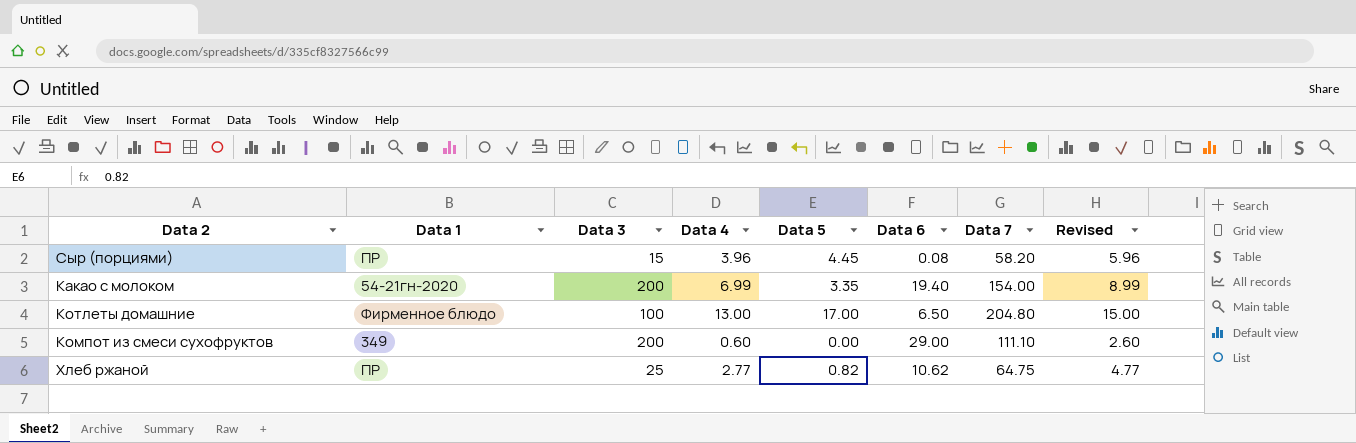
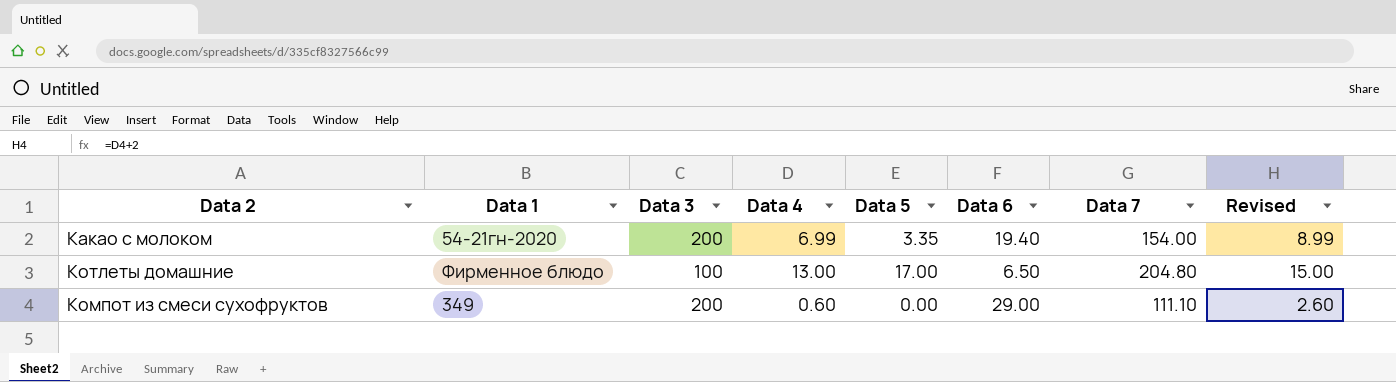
row Сыр (порциями): ПР | 15 | 3.96 | 4.45 | 0.08 | 58.20 | 5.96 -> none
row Хлеб ржаной: ПР | 25 | 2.77 | 0.82 | 10.62 | 64.75 | 4.77 -> none

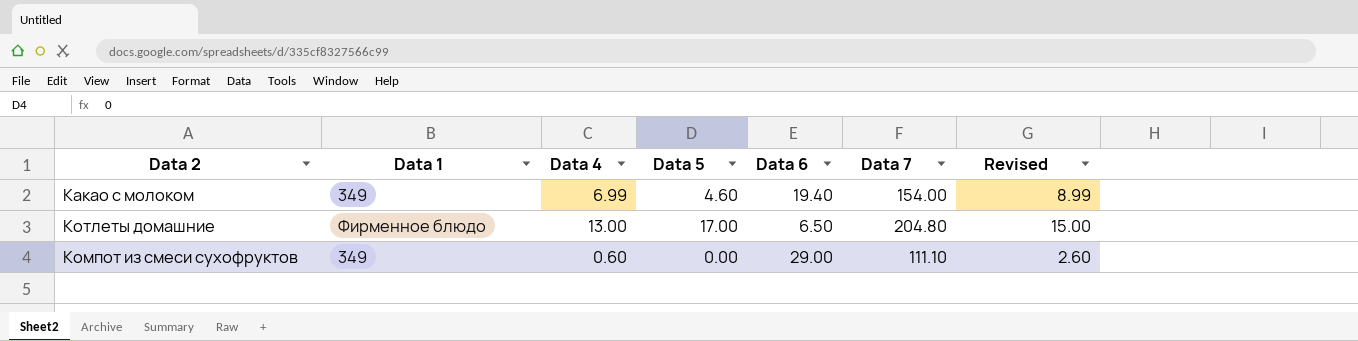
column Data 3 | position: 3 -> none
Какао с молоком | Data 1: 54-21гн-2020 -> 349
Какао с молоком | Data 5: 3.35 -> 4.60

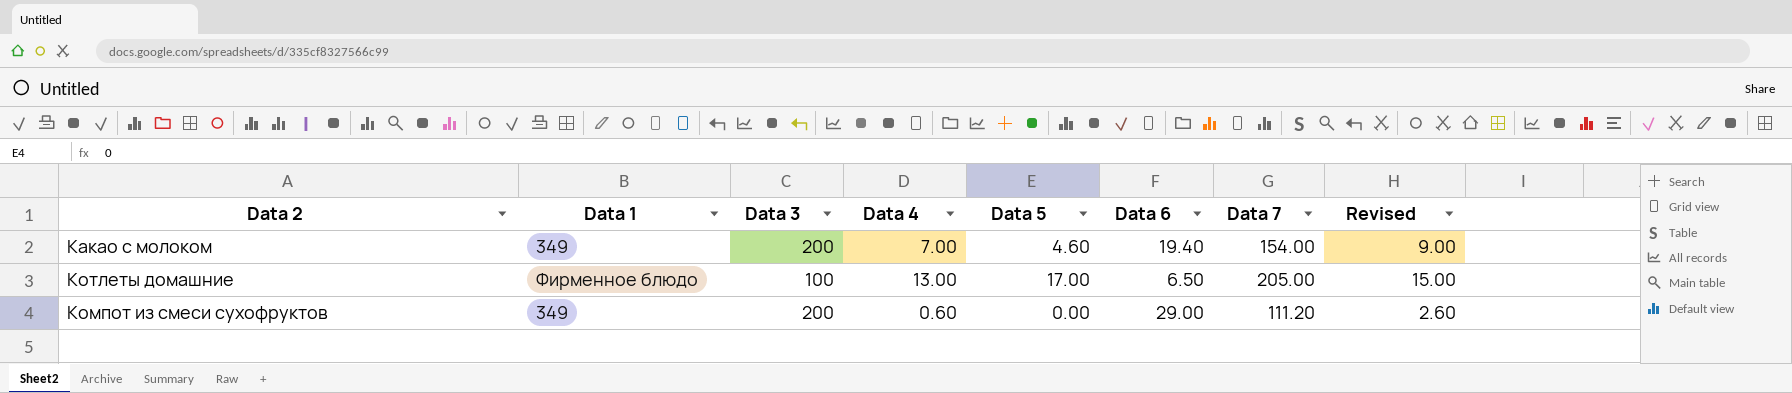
column Data 3 | position: none -> 3
Какао с молоком | Data 4: 6.99 -> 7.00
Какао с молоком | Revised: 8.99 -> 9.00
Котлеты домашние | Data 7: 204.80 -> 205.00
Компот из смеси сухофруктов | Data 7: 111.10 -> 111.20

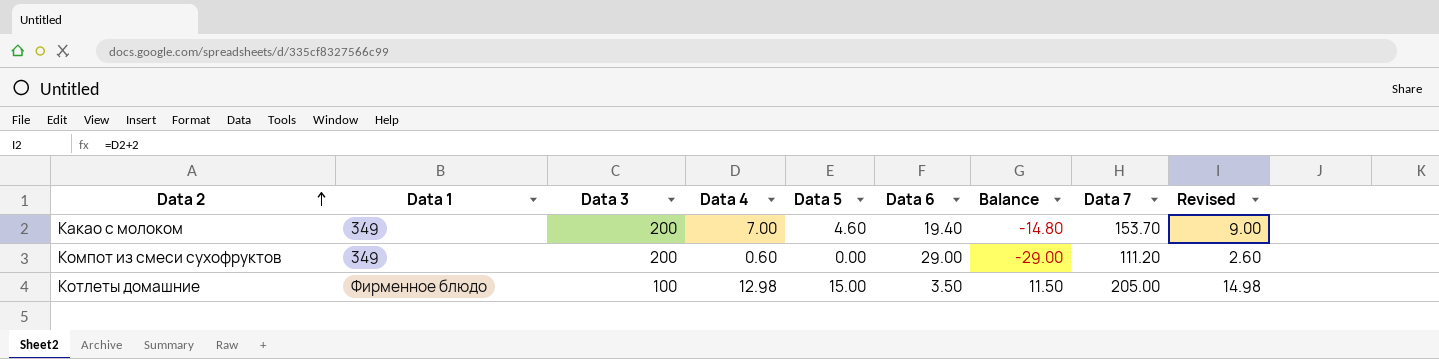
row order: none -> Data 2 ascending
column Balance | formula: none -> [Data 5] - [Data 6]
Какао с молоком | Data 7: 154.00 -> 153.70
Котлеты домашние | Data 4: 13.00 -> 12.98
Котлеты домашние | Data 5: 17.00 -> 15.00
Котлеты домашние | Data 6: 6.50 -> 3.50
Котлеты домашние | Revised: 15.00 -> 14.98

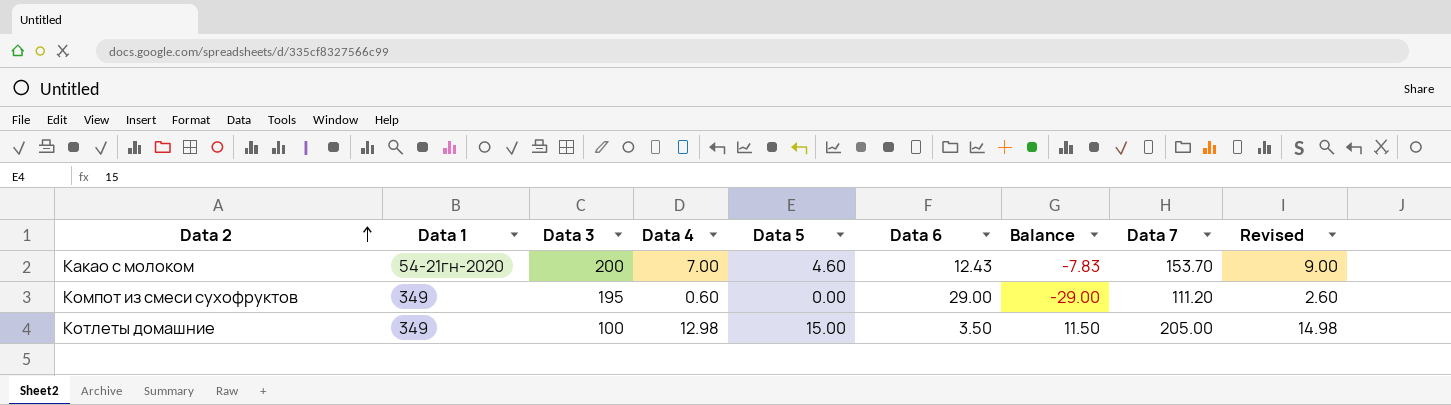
Какао с молоком | Data 1: 349 -> 54-21гн-2020
Какао с молоком | Data 6: 19.40 -> 12.43
Какао с молоком | Balance: -14.80 -> -7.83
Компот из смеси сухофруктов | Data 3: 200 -> 195
Котлеты домашние | Data 1: Фирменное блюдо -> 349

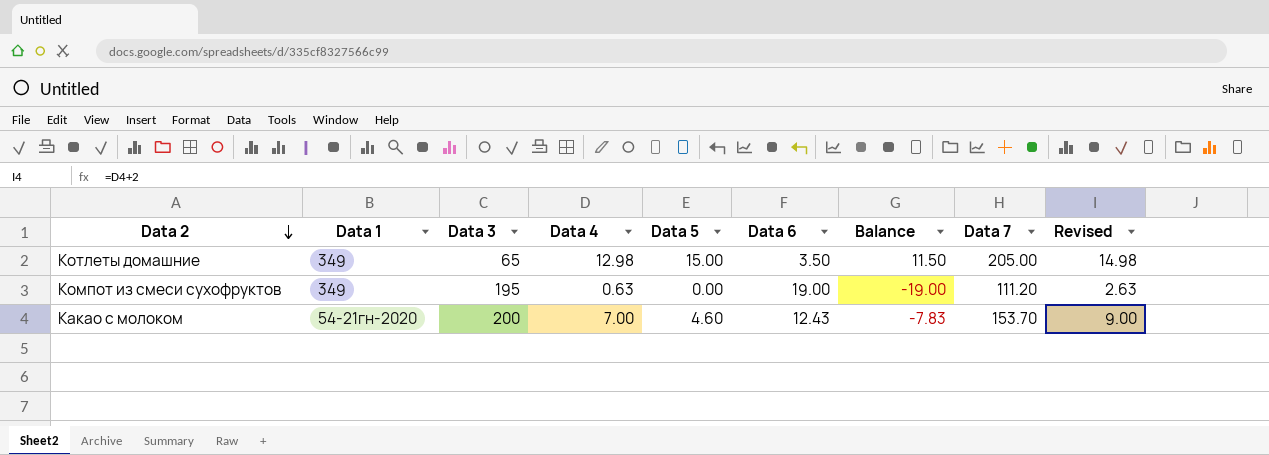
row order: Data 2 ascending -> Data 2 descending
Котлеты домашние | Data 3: 100 -> 65
Компот из смеси сухофруктов | Data 4: 0.60 -> 0.63
Компот из смеси сухофруктов | Data 6: 29.00 -> 19.00
Компот из смеси сухофруктов | Balance: -29.00 -> -19.00
Компот из смеси сухофруктов | Revised: 2.60 -> 2.63

